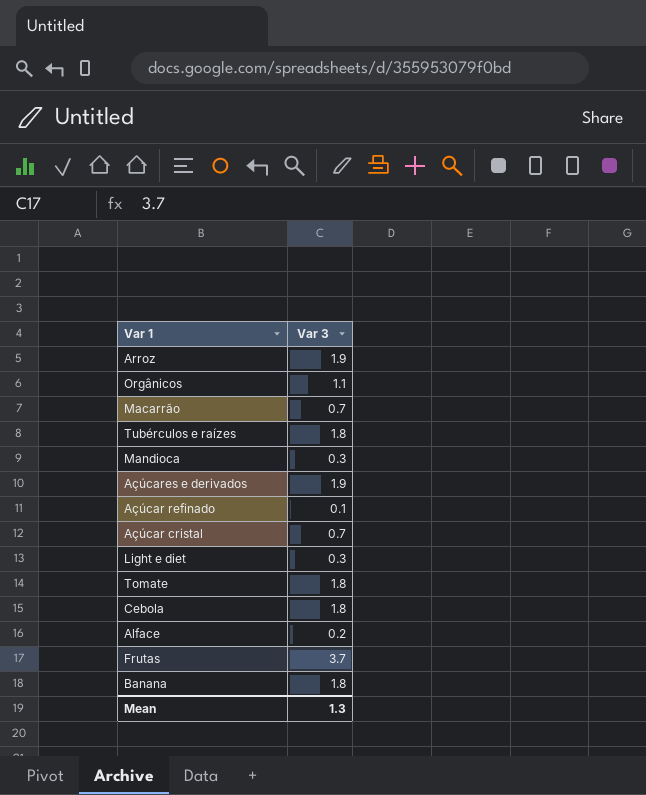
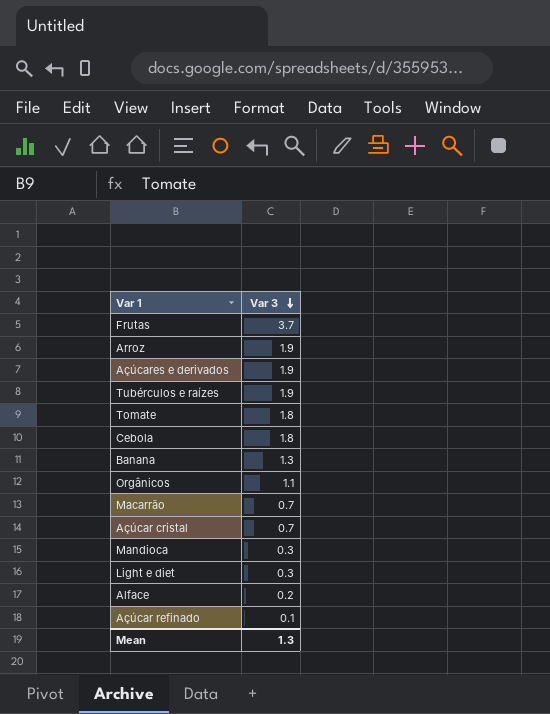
row order: none -> Var 3 descending
Tubérculos e raízes | Var 3: 1.8 -> 1.9
Banana | Var 3: 1.8 -> 1.3

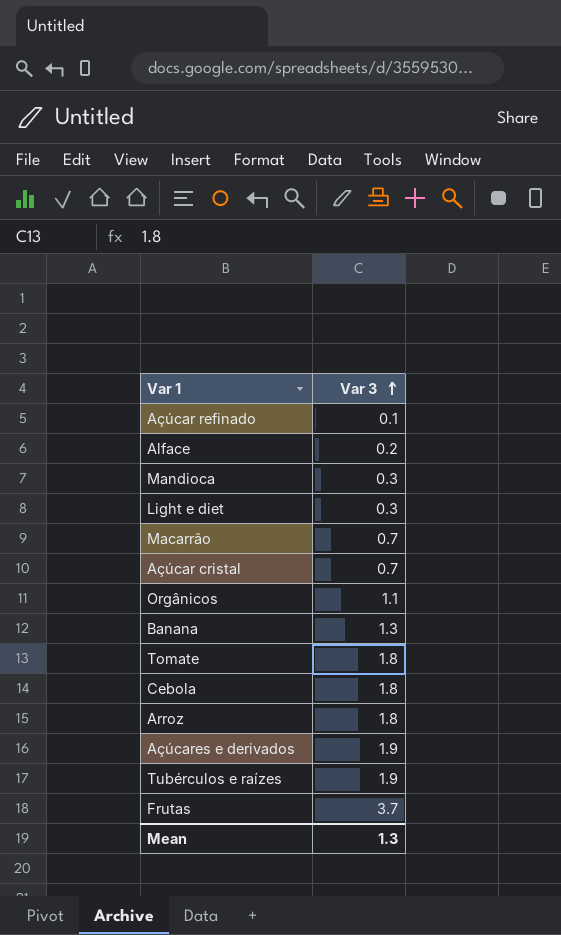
row order: Var 3 descending -> Var 3 ascending
Arroz | Var 3: 1.9 -> 1.8

